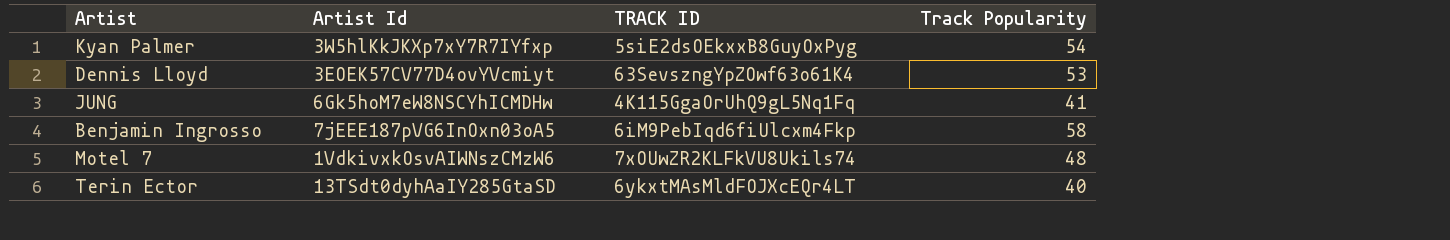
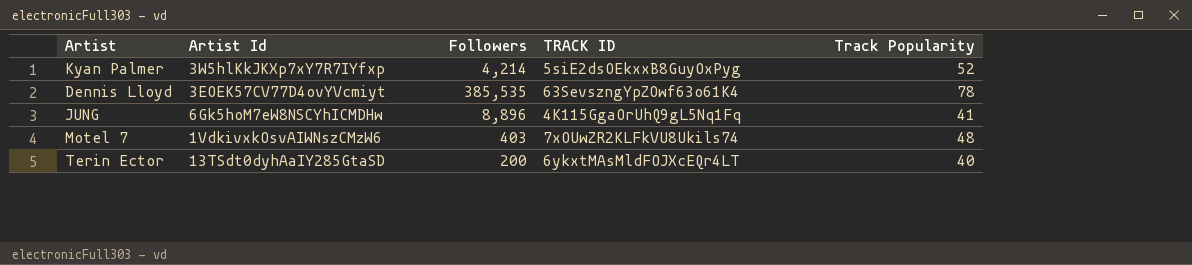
column Followers | position: none -> 3
row Benjamin Ingrosso: 7jEEE187pVG6InOxn03oA5 | 6iM9PebIqd6fiUlcxm4Fkp | 58 -> none
Kyan Palmer | Track Popularity: 54 -> 52
Dennis Lloyd | Track Popularity: 53 -> 78

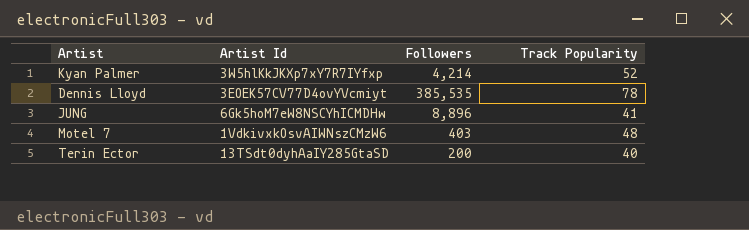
column TRACK ID | position: 4 -> none

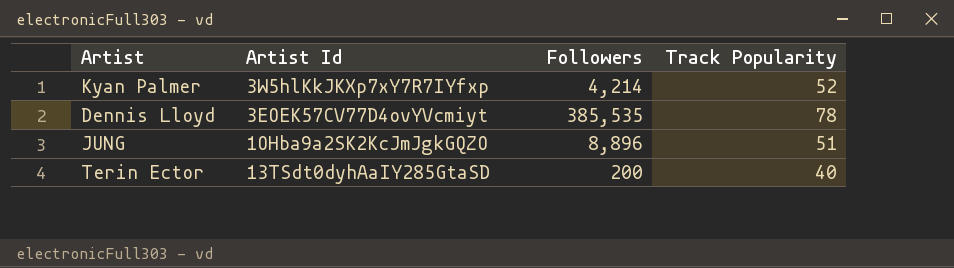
row Motel 7: 1VdkivxkOsvAIWNszCMzW6 | 403 | 48 -> none
JUNG | Artist Id: 6Gk5hoM7eW8NSCYhICMDHw -> 1OHba9a2SK2KcJmJgkGQZO
JUNG | Track Popularity: 41 -> 51

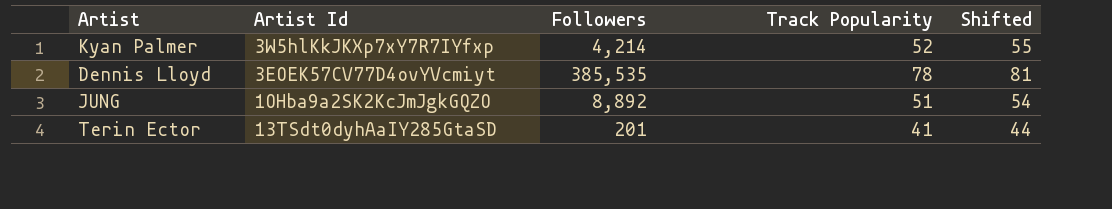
column Shifted | formula: none -> [Track Popularity] + 3
JUNG | Followers: 8,896 -> 8,892
Terin Ector | Followers: 200 -> 201
Terin Ector | Track Popularity: 40 -> 41

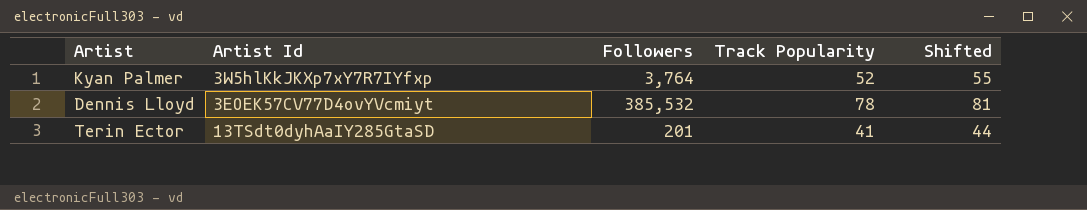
row JUNG: 1OHba9a2SK2KcJmJgkGQZO | 8,892 | 51 | 54 -> none
Kyan Palmer | Followers: 4,214 -> 3,764
Dennis Lloyd | Followers: 385,535 -> 385,532

